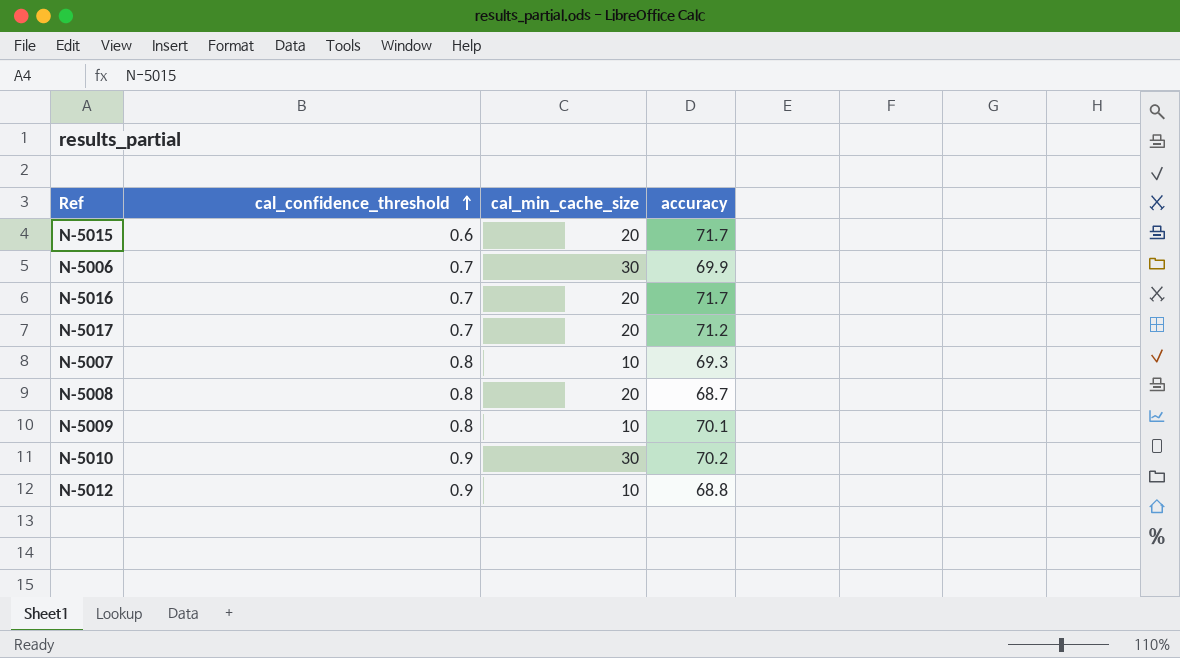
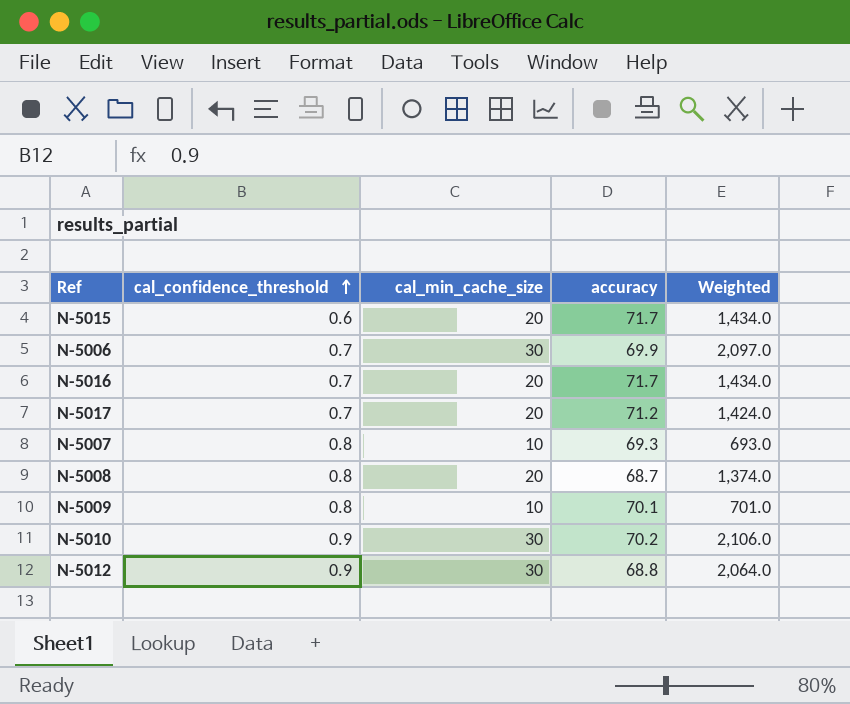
column Weighted | formula: none -> [cal_min_cache_size] * [accuracy]
N-5012 | cal_min_cache_size: 10 -> 30

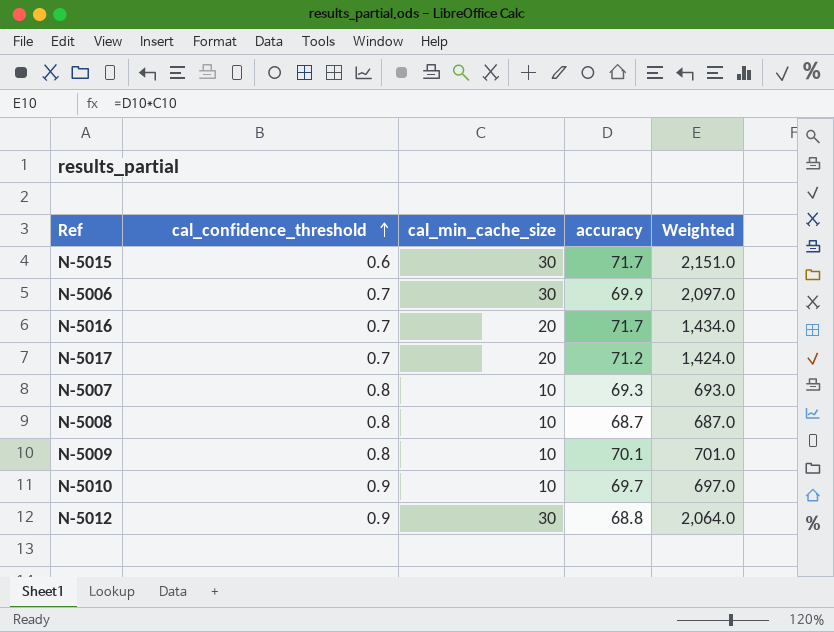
N-5015 | cal_min_cache_size: 20 -> 30
N-5015 | Weighted: 1,434.0 -> 2,151.0
N-5008 | cal_min_cache_size: 20 -> 10
N-5008 | Weighted: 1,374.0 -> 687.0
N-5010 | cal_min_cache_size: 30 -> 10
N-5010 | accuracy: 70.2 -> 69.7
N-5010 | Weighted: 2,106.0 -> 697.0

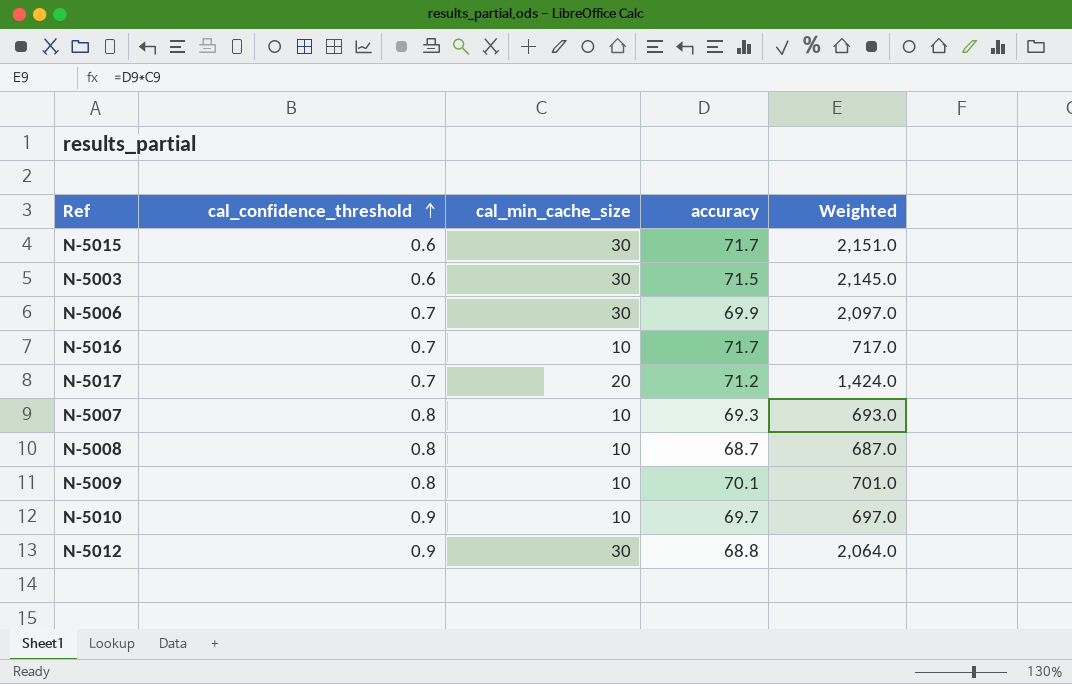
row N-5003: none -> 0.6 | 30 | 71.5 | 2,145.0
N-5016 | cal_min_cache_size: 20 -> 10
N-5016 | Weighted: 1,434.0 -> 717.0

